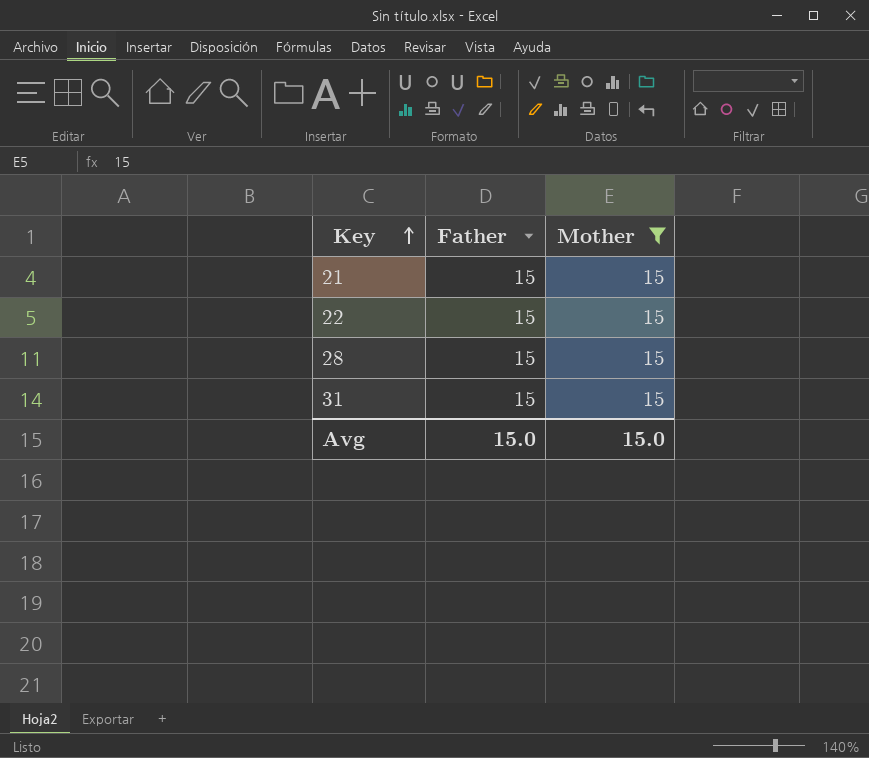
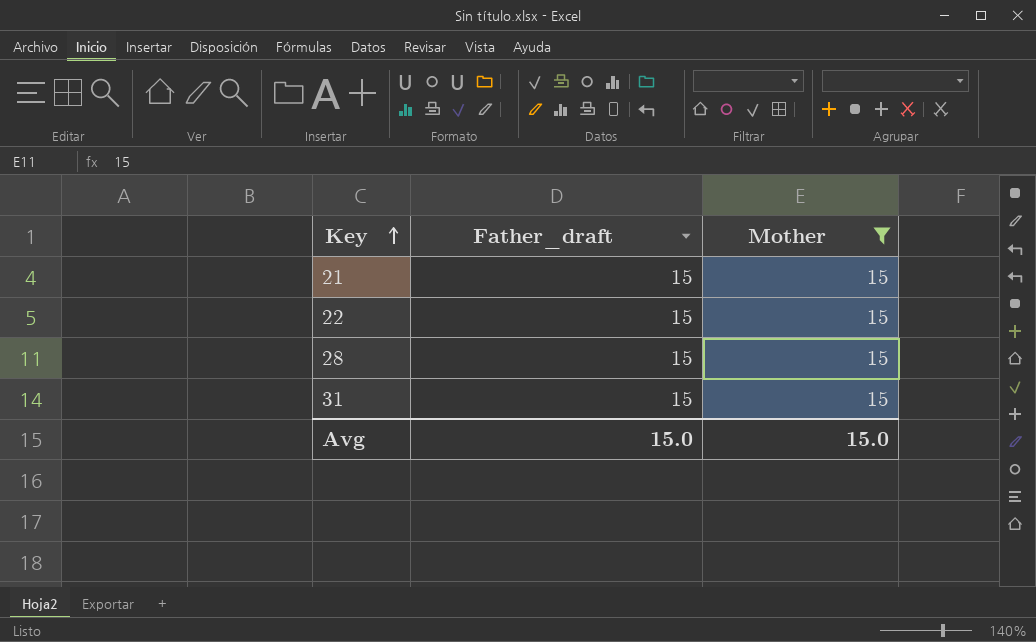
column name: Father -> Father_draft

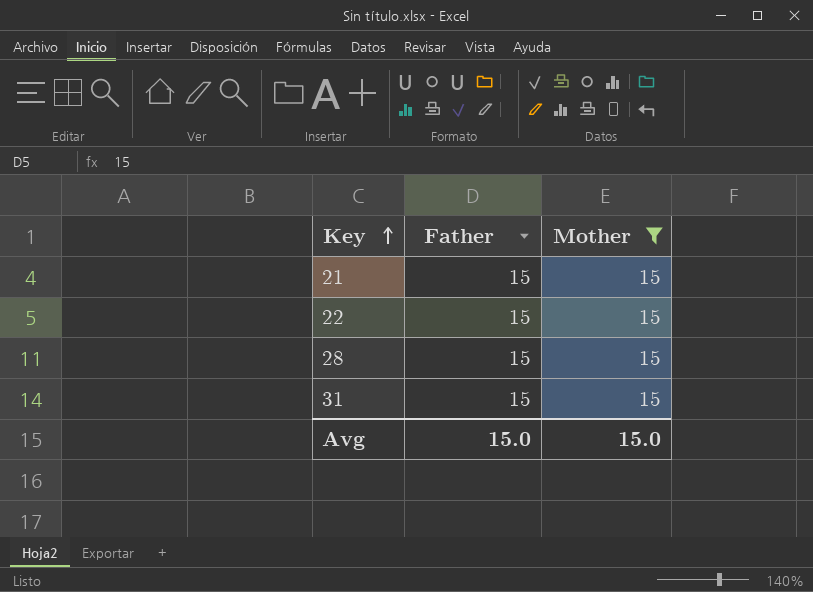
column name: Father_draft -> Father

